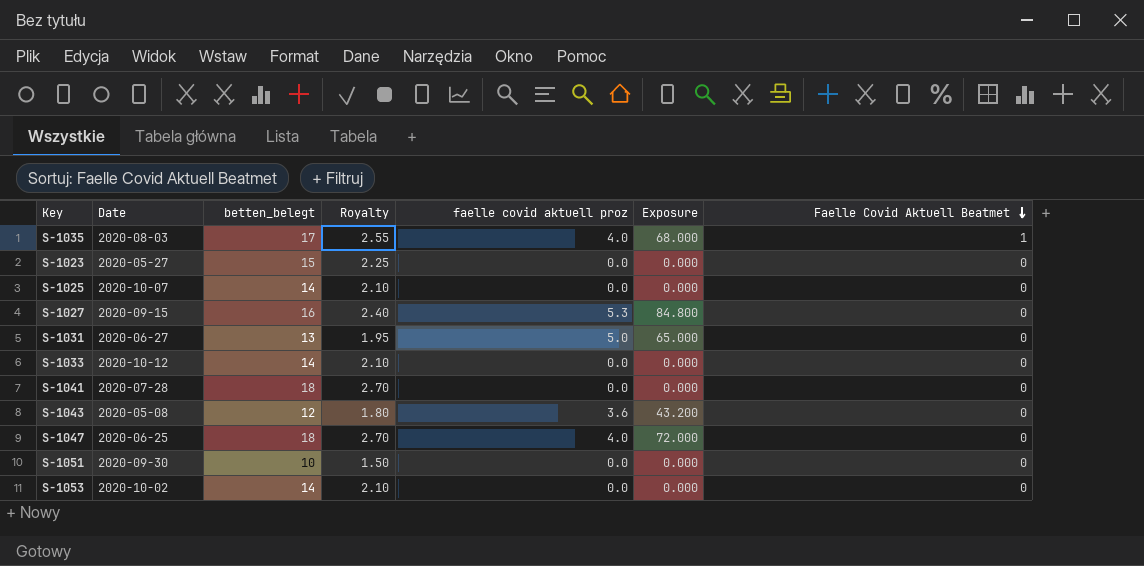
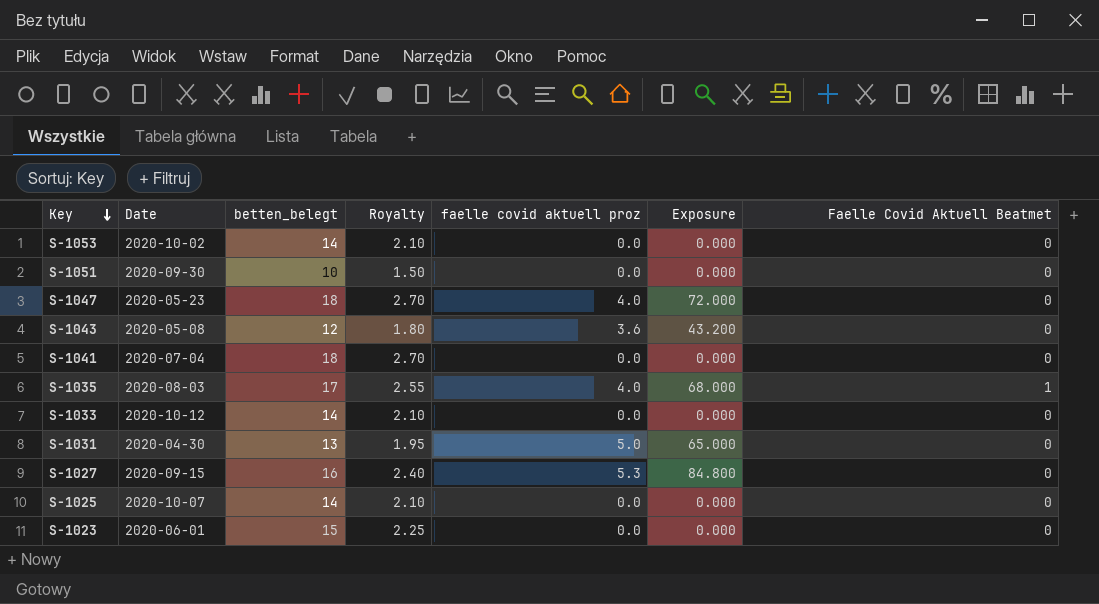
row order: Faelle Covid Aktuell Beatmet descending -> Key descending
S-1047 | Date: 2020-06-25 -> 2020-05-23
S-1041 | Date: 2020-07-28 -> 2020-07-04
S-1031 | Date: 2020-06-27 -> 2020-04-30
S-1023 | Date: 2020-05-27 -> 2020-06-01

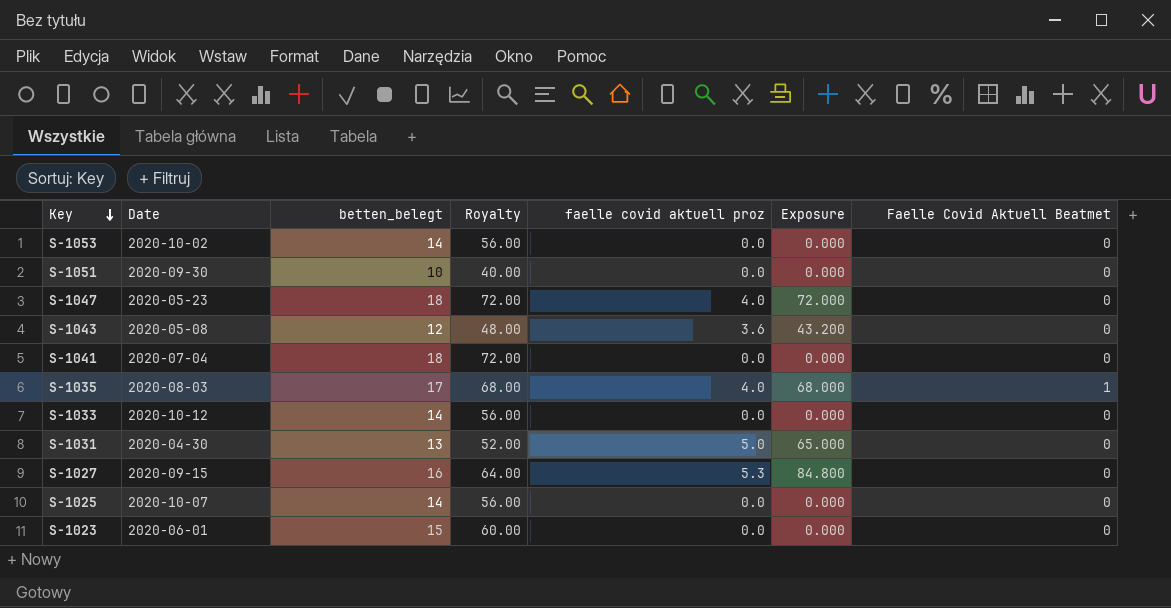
column Royalty | formula: [betten_belegt] * 0.15 -> [betten_belegt] * 4

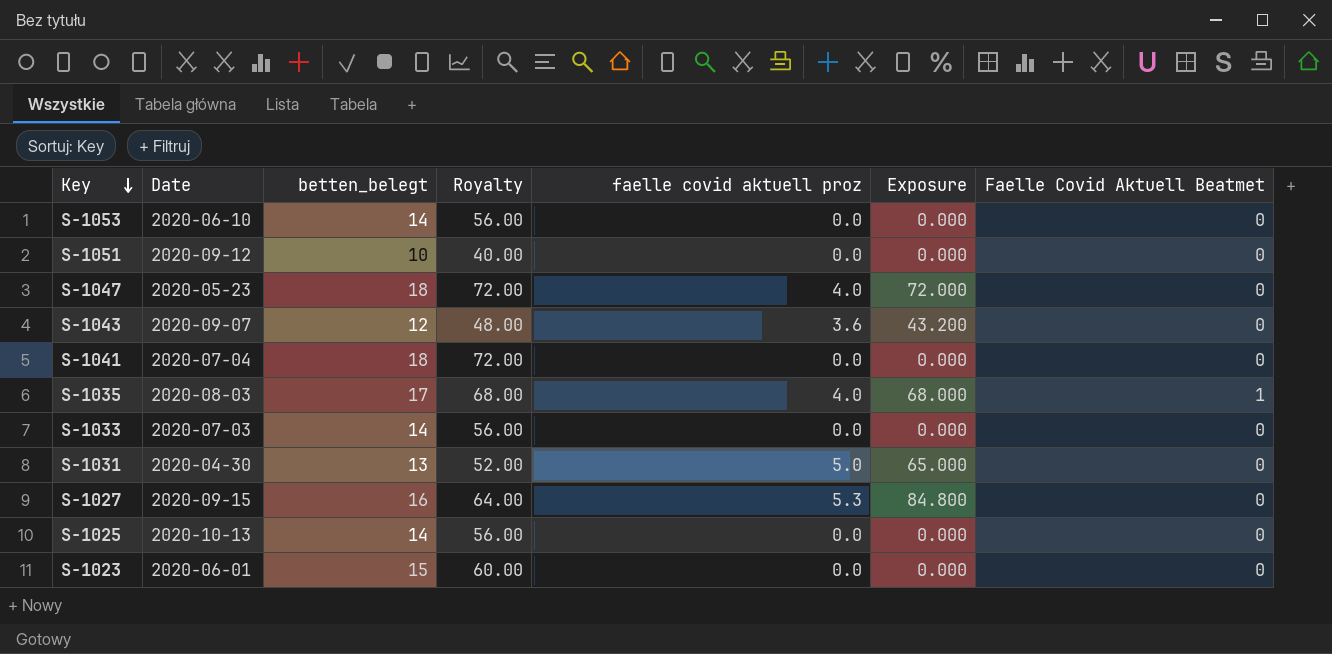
S-1053 | Date: 2020-10-02 -> 2020-06-10
S-1051 | Date: 2020-09-30 -> 2020-09-12
S-1043 | Date: 2020-05-08 -> 2020-09-07
S-1033 | Date: 2020-10-12 -> 2020-07-03
S-1025 | Date: 2020-10-07 -> 2020-10-13

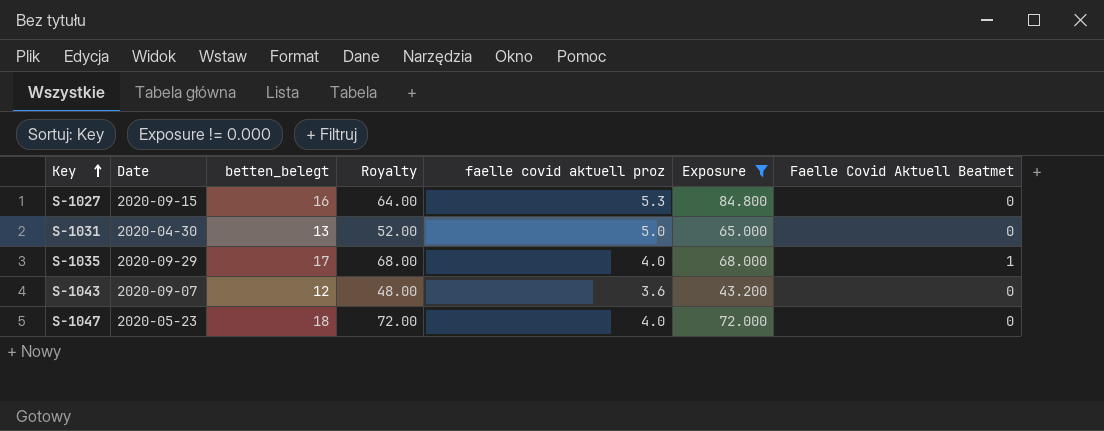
filter: none -> Exposure != 0.000
row order: Key descending -> Key ascending
S-1035 | Date: 2020-08-03 -> 2020-09-29

